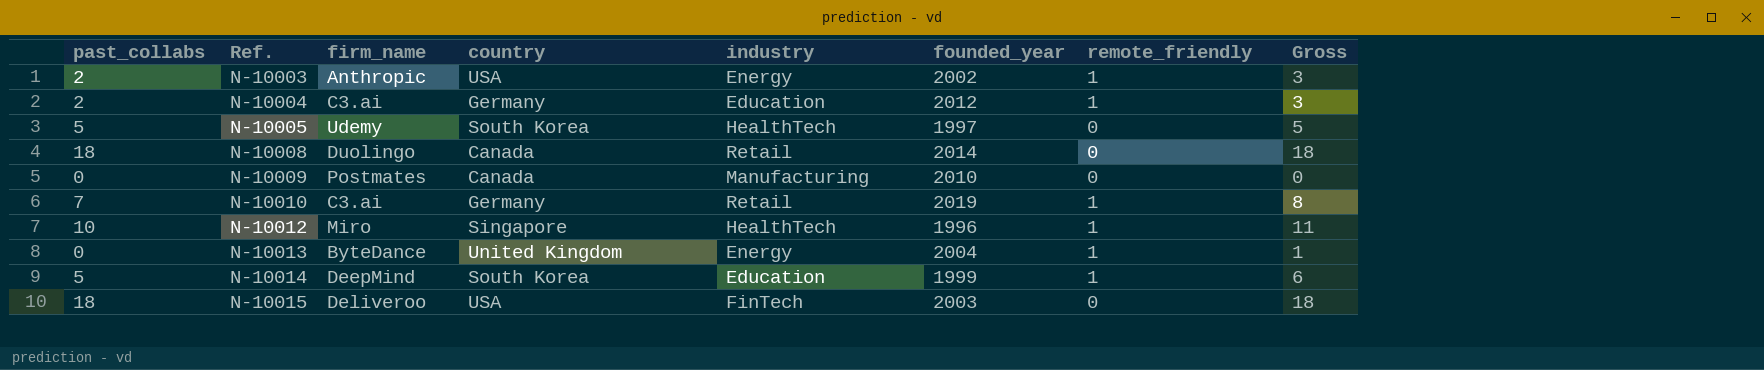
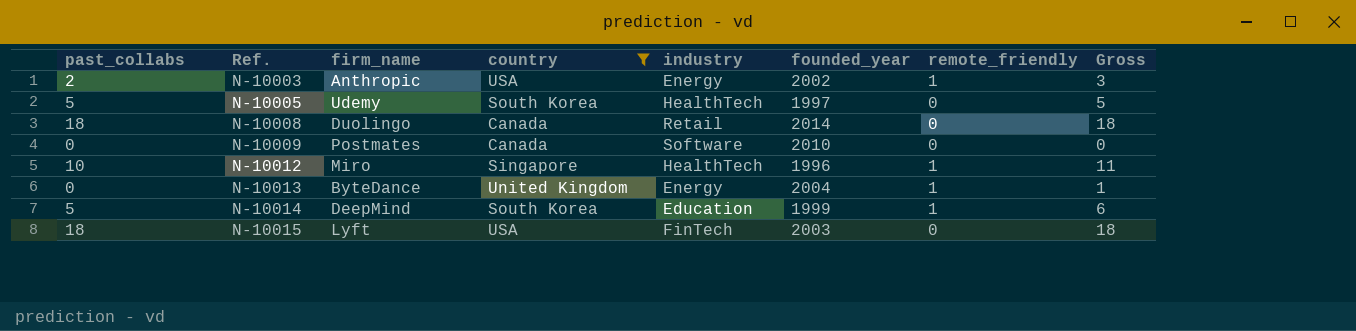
filter: none -> country != Germany
N-10009 | industry: Manufacturing -> Software
N-10015 | firm_name: Deliveroo -> Lyft

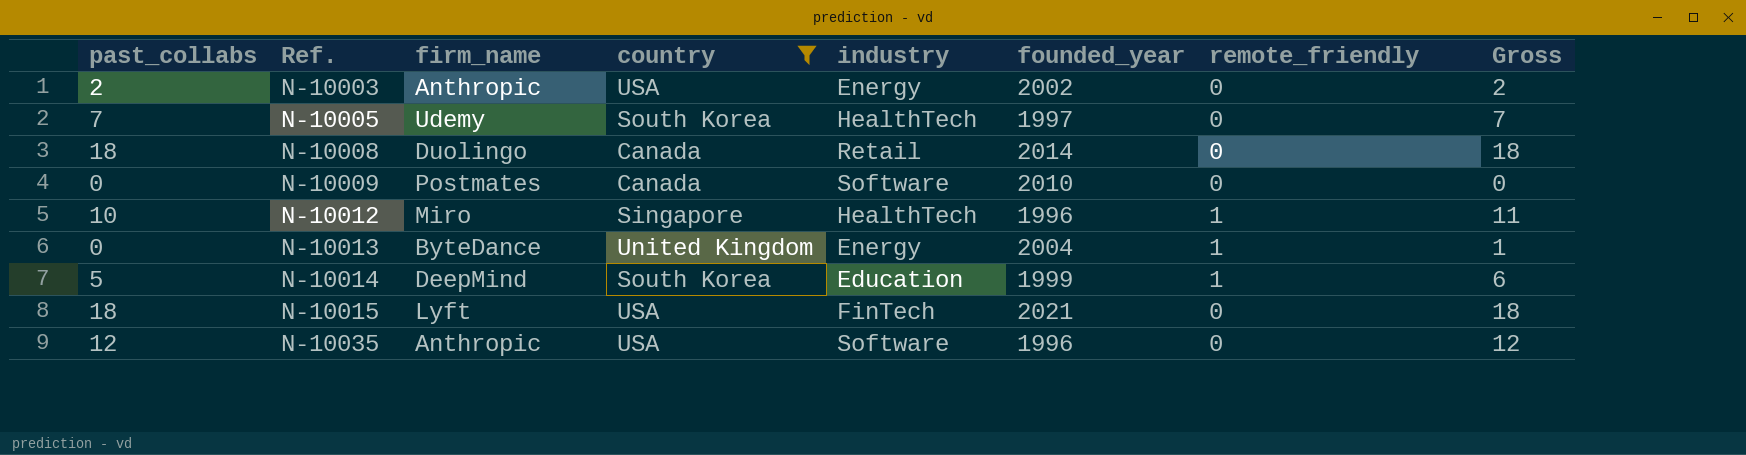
N-10003 | remote_friendly: 1 -> 0
N-10003 | Gross: 3 -> 2
N-10005 | past_collabs: 5 -> 7
N-10005 | Gross: 5 -> 7
N-10015 | founded_year: 2003 -> 2021
row N-10035: none -> 12 | Anthropic | USA | Software | 1996 | 0 | 12

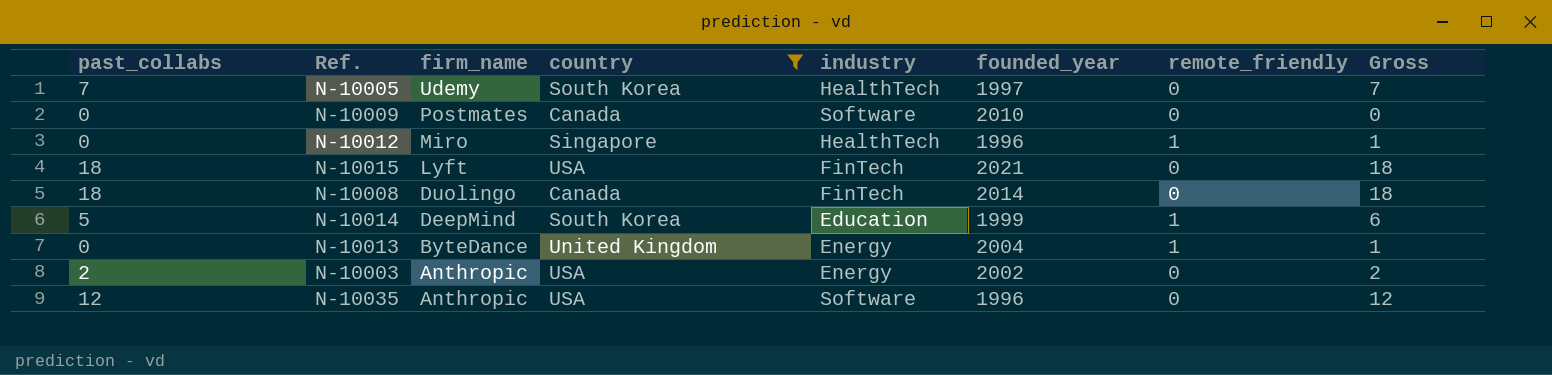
row order: Ref. ascending -> firm_name descending
N-10012 | past_collabs: 10 -> 0
N-10012 | Gross: 11 -> 1
N-10008 | industry: Retail -> FinTech

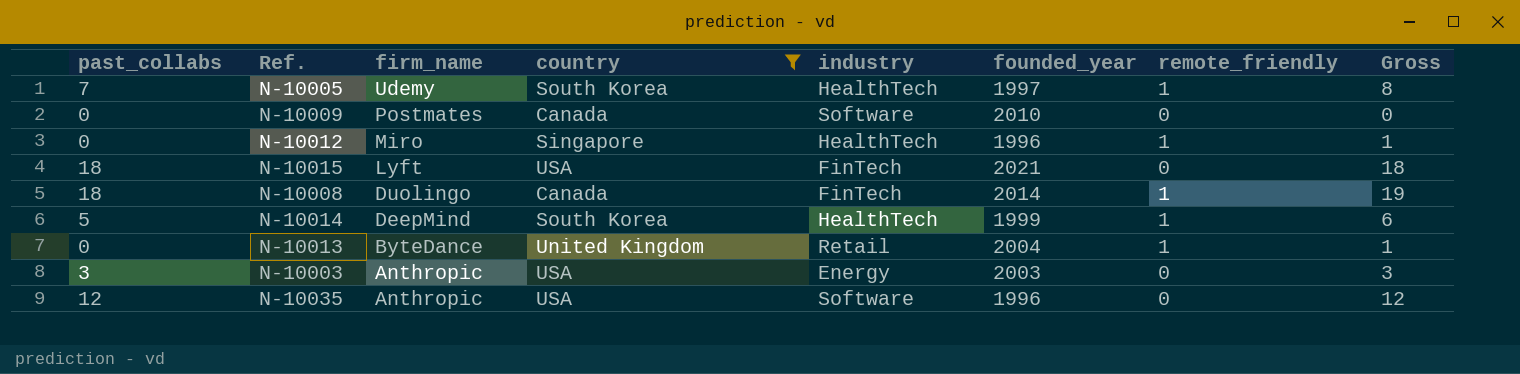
N-10005 | remote_friendly: 0 -> 1
N-10005 | Gross: 7 -> 8
N-10008 | remote_friendly: 0 -> 1
N-10008 | Gross: 18 -> 19
N-10014 | industry: Education -> HealthTech
N-10013 | industry: Energy -> Retail
N-10003 | past_collabs: 2 -> 3
N-10003 | founded_year: 2002 -> 2003
N-10003 | Gross: 2 -> 3

